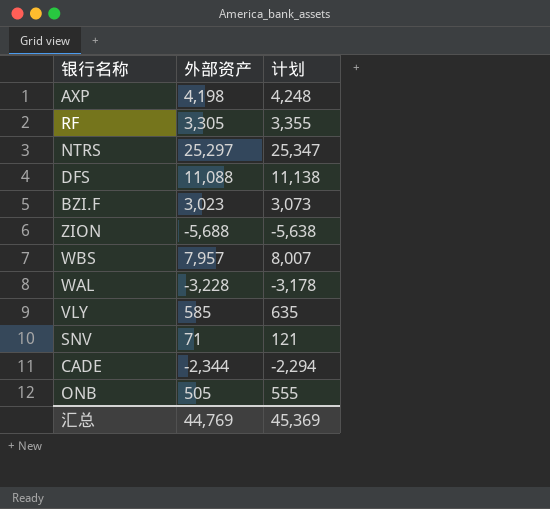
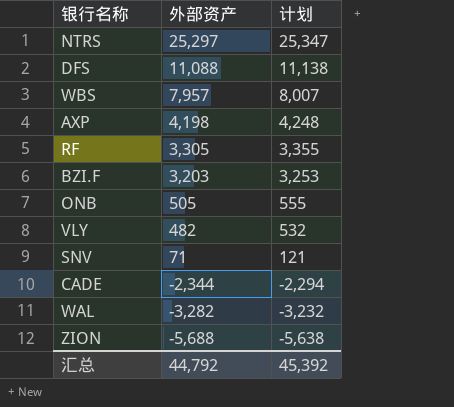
row order: none -> 外部资产 descending
BZI.F | 外部资产: 3,023 -> 3,203
BZI.F | 计划: 3,073 -> 3,253
VLY | 外部资产: 585 -> 482
VLY | 计划: 635 -> 532
WAL | 外部资产: -3,228 -> -3,282
WAL | 计划: -3,178 -> -3,232
汇总 | 外部资产: 44,769 -> 44,792
汇总 | 计划: 45,369 -> 45,392

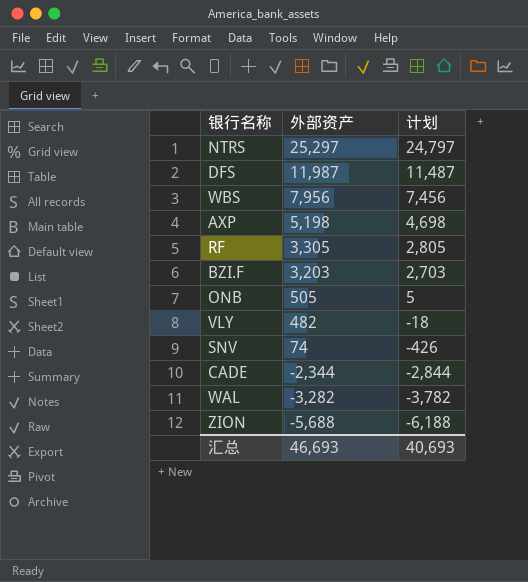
column 计划 | formula: [外部资产] + 50 -> [外部资产] - 500
DFS | 外部资产: 11,088 -> 11,987
WBS | 外部资产: 7,957 -> 7,956
AXP | 外部资产: 4,198 -> 5,198
SNV | 外部资产: 71 -> 74
汇总 | 外部资产: 44,792 -> 46,693
汇总 | 计划: 45,392 -> 40,693

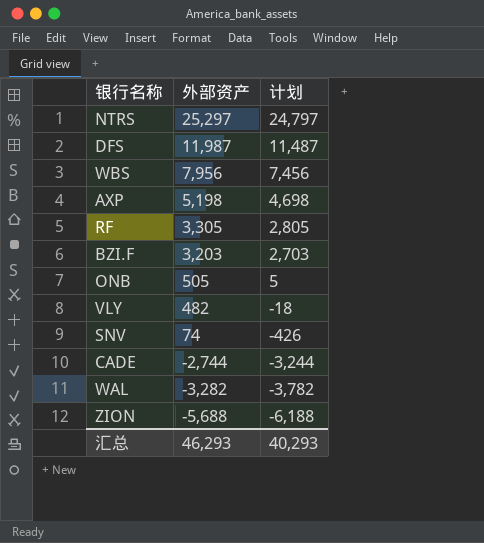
CADE | 外部资产: -2,344 -> -2,744
CADE | 计划: -2,844 -> -3,244
汇总 | 外部资产: 46,693 -> 46,293
汇总 | 计划: 40,693 -> 40,293

